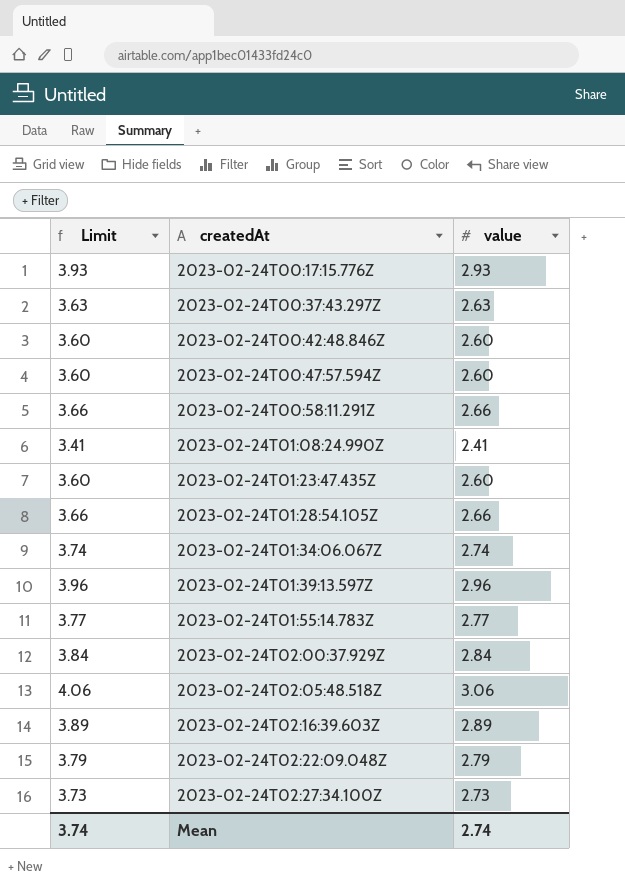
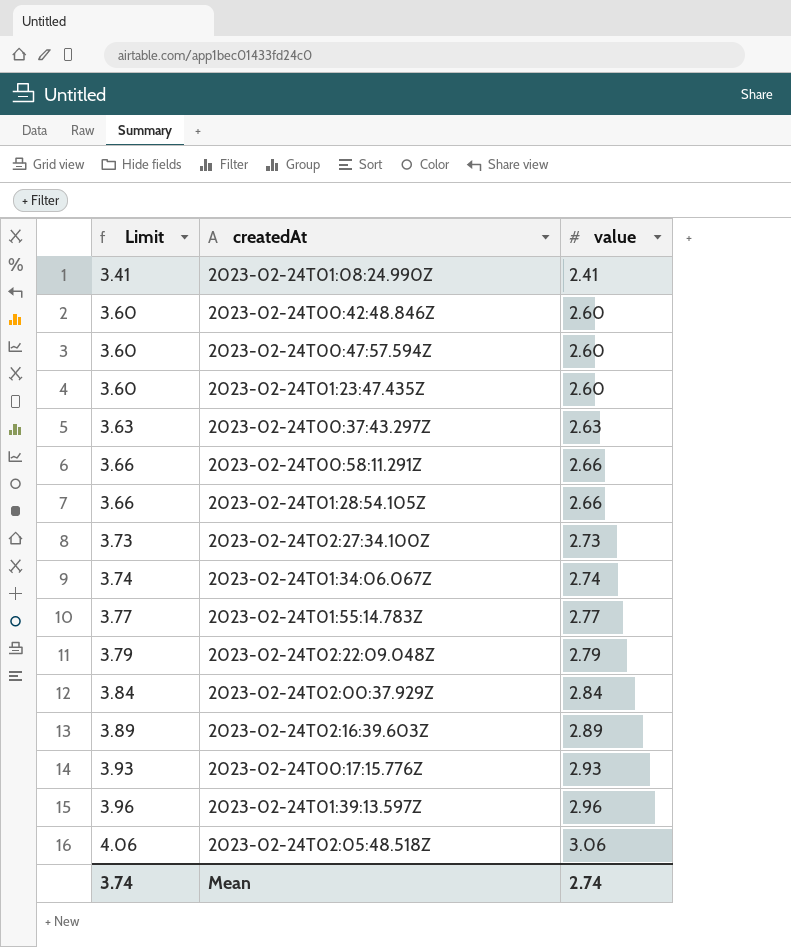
row order: createdAt ascending -> Limit ascending

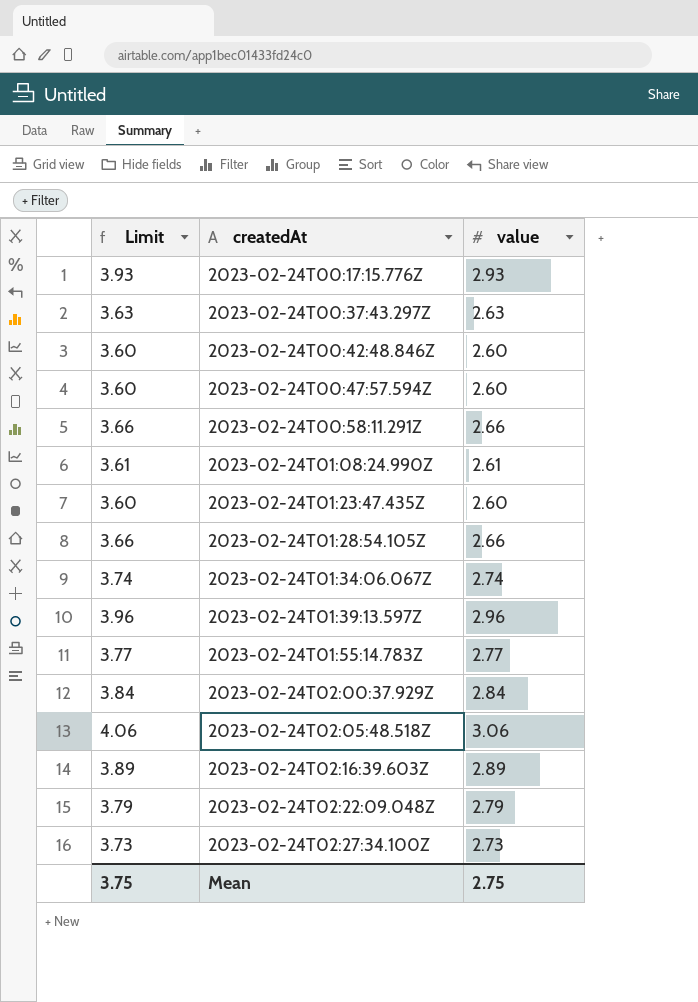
row order: Limit ascending -> createdAt ascending
2023-02-24T01:08:24.990Z | Limit: 3.41 -> 3.61
2023-02-24T01:08:24.990Z | value: 2.41 -> 2.61
Mean | Limit: 3.74 -> 3.75
Mean | value: 2.74 -> 2.75

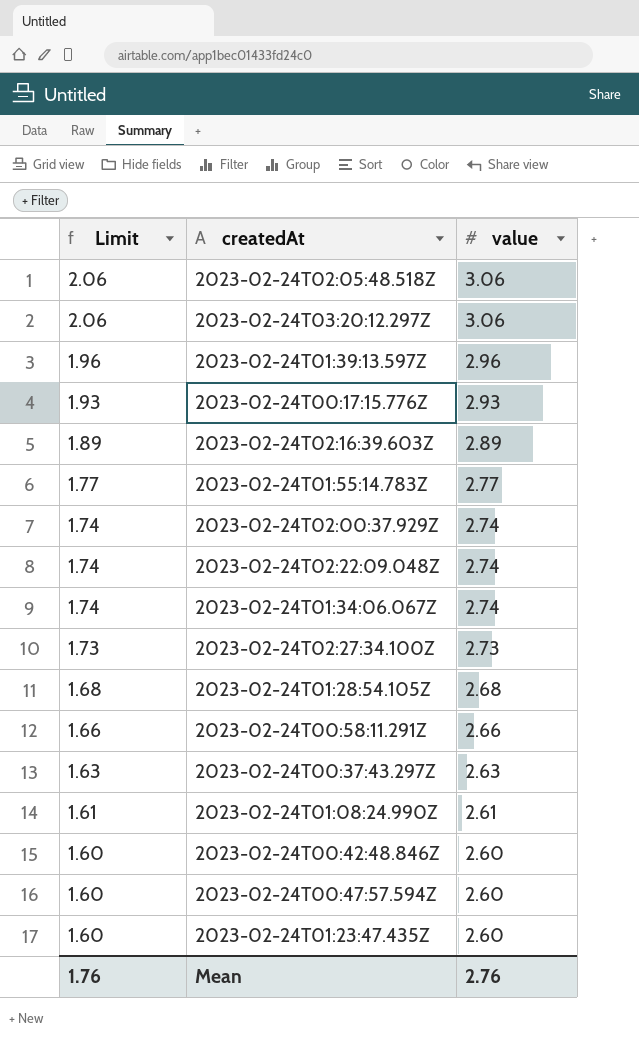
row order: createdAt ascending -> Limit descending
column Limit | formula: [value] + 1 -> [value] - 1
row 2023-02-24T03:20:12.297Z: none -> 2.06 | 3.06
2023-02-24T02:00:37.929Z | value: 2.84 -> 2.74
2023-02-24T02:22:09.048Z | value: 2.79 -> 2.74
2023-02-24T01:28:54.105Z | value: 2.66 -> 2.68
Mean | Limit: 3.75 -> 1.76
Mean | value: 2.75 -> 2.76

